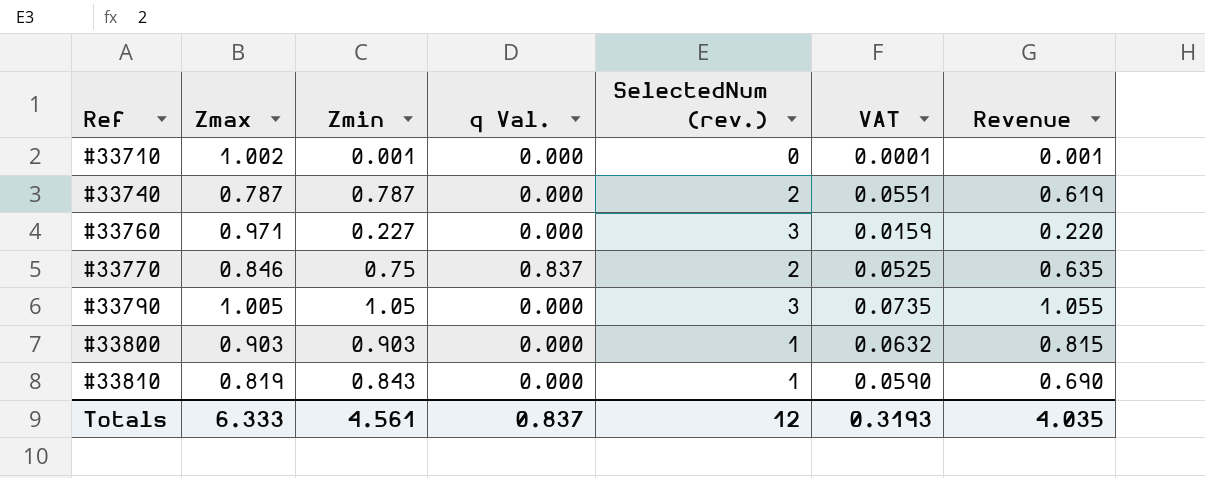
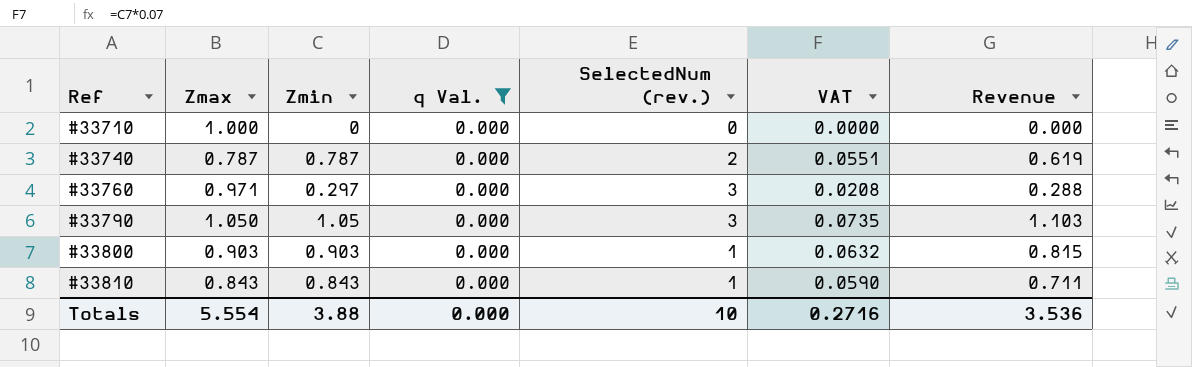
filter: none -> q Val. = 0.000
#33710 | Zmax: 1.002 -> 1.000
#33710 | Zmin: 0.001 -> 0
#33710 | VAT: 0.0001 -> 0.0000
#33710 | Revenue: 0.001 -> 0.000
#33760 | Zmin: 0.227 -> 0.297
#33760 | VAT: 0.0159 -> 0.0208
#33760 | Revenue: 0.220 -> 0.288
#33790 | Zmax: 1.005 -> 1.050
#33790 | Revenue: 1.055 -> 1.103
#33810 | Zmax: 0.819 -> 0.843
#33810 | Revenue: 0.690 -> 0.711
Totals | Zmax: 6.333 -> 5.554
Totals | Zmin: 4.561 -> 3.88
Totals | q Val.: 0.837 -> 0.000
Totals | SelectedNum (rev.): 12 -> 10
Totals | VAT: 0.3193 -> 0.2716
Totals | Revenue: 4.035 -> 3.536

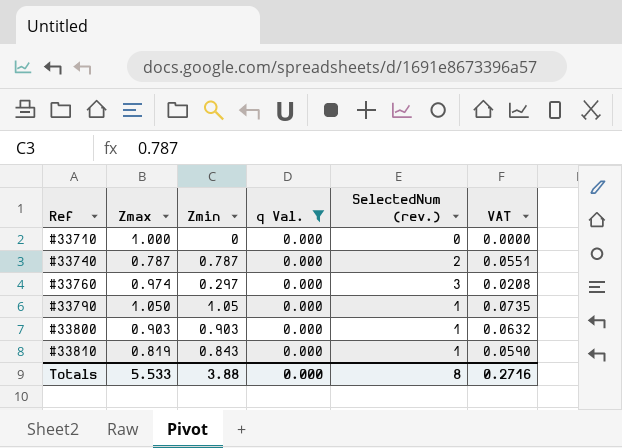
column Revenue | formula: [Zmax] * [Zmin] -> none
#33760 | Zmax: 0.971 -> 0.974
#33790 | SelectedNum (rev.): 3 -> 1
#33810 | Zmax: 0.843 -> 0.819
Totals | Zmax: 5.554 -> 5.533
Totals | SelectedNum (rev.): 10 -> 8

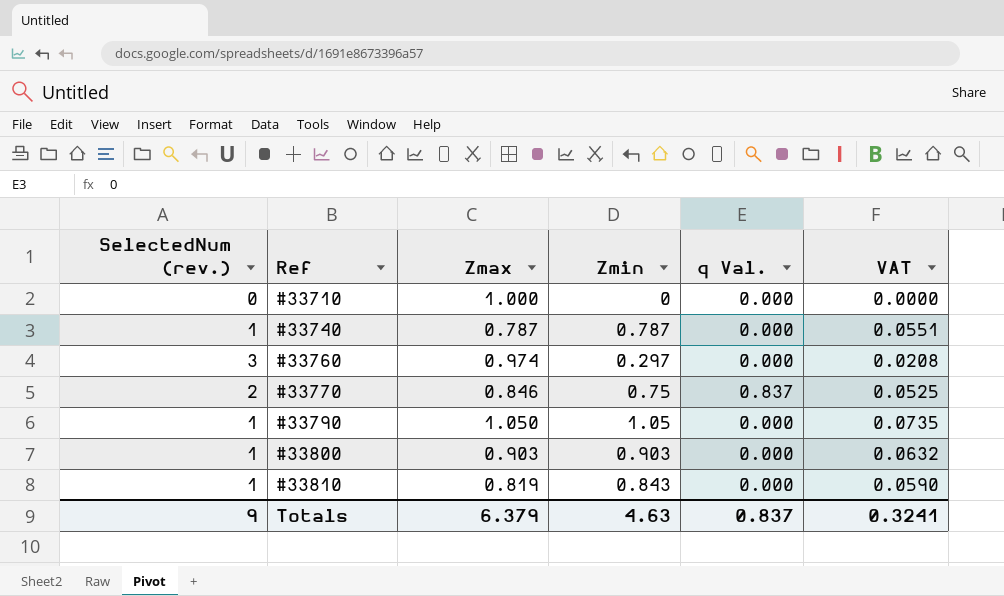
filter: q Val. = 0.000 -> none
column SelectedNum (rev.) | position: 5 -> 1
#33740 | SelectedNum (rev.): 2 -> 1
Totals | SelectedNum (rev.): 8 -> 9
Totals | Zmax: 5.533 -> 6.379
Totals | Zmin: 3.88 -> 4.63
Totals | q Val.: 0.000 -> 0.837
Totals | VAT: 0.2716 -> 0.3241

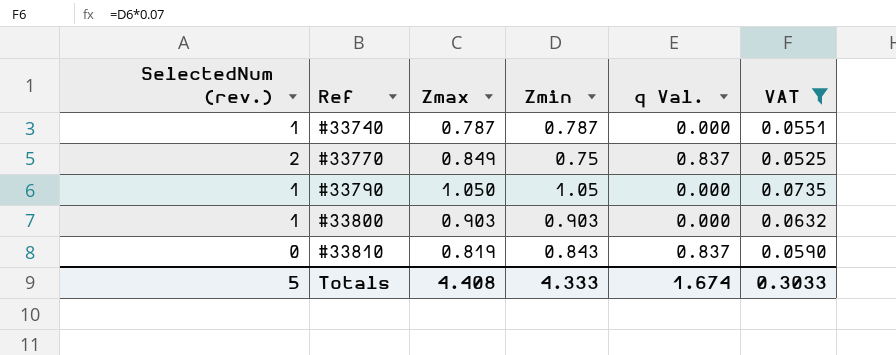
filter: none -> VAT >= 0.0525
#33770 | Zmax: 0.846 -> 0.849
#33810 | SelectedNum (rev.): 1 -> 0
#33810 | q Val.: 0.000 -> 0.837
Totals | SelectedNum (rev.): 9 -> 5
Totals | Zmax: 6.379 -> 4.408
Totals | Zmin: 4.63 -> 4.333
Totals | q Val.: 0.837 -> 1.674
Totals | VAT: 0.3241 -> 0.3033

